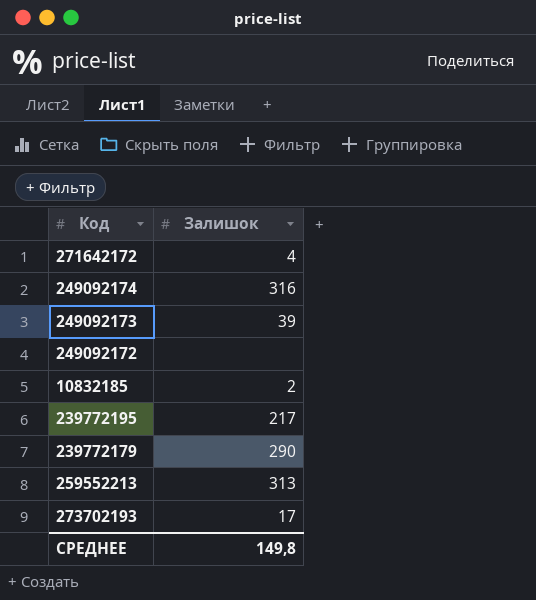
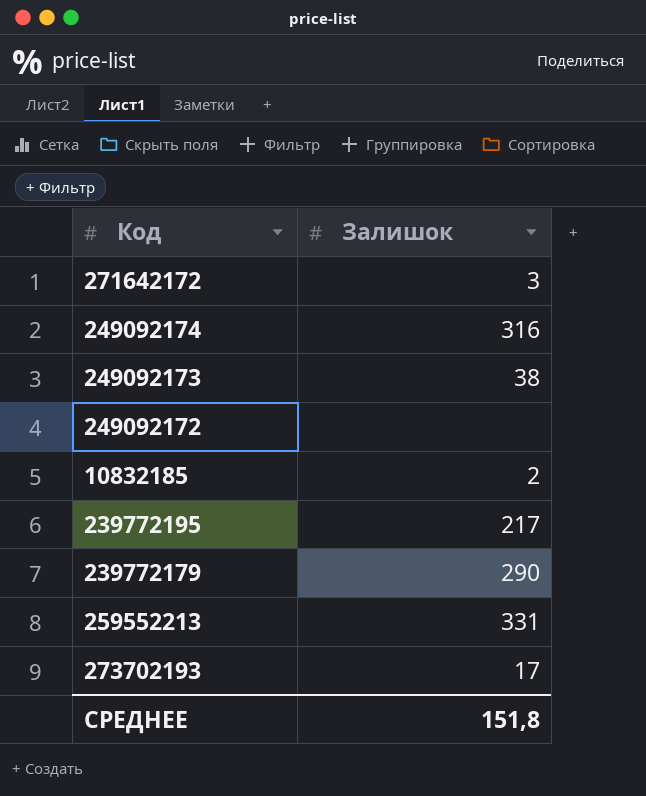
271642172 | Залишок: 4 -> 3
249092173 | Залишок: 39 -> 38
259552213 | Залишок: 313 -> 331
СРЕДНЕЕ | Залишок: 149,8 -> 151,8

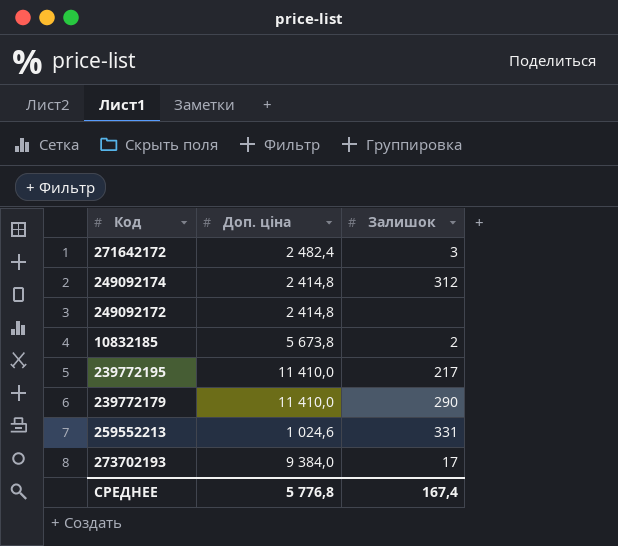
column Доп. ціна | position: none -> 2
row 249092173: 38 -> none
249092174 | Залишок: 316 -> 312
СРЕДНЕЕ | Залишок: 151,8 -> 167,4

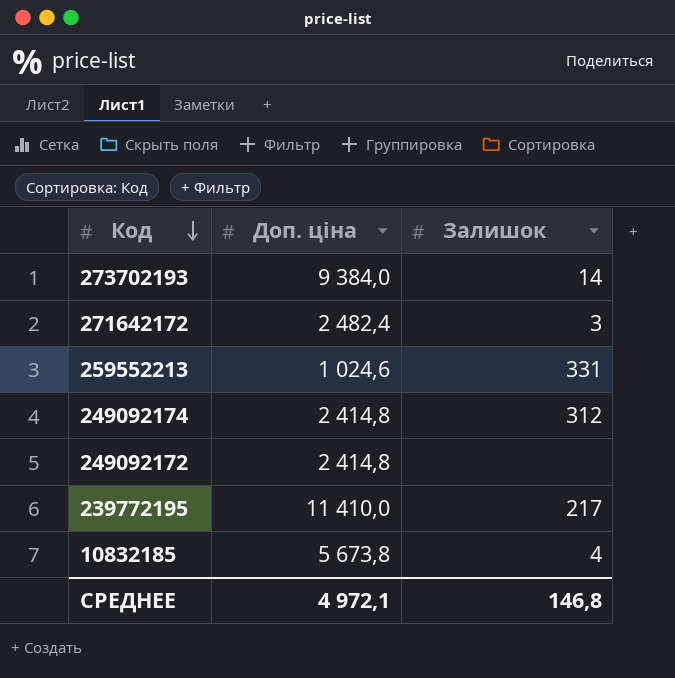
row order: none -> Код descending
row 239772179: 11 410,0 | 290 -> none
273702193 | Залишок: 17 -> 14
10832185 | Залишок: 2 -> 4
СРЕДНЕЕ | Доп. ціна: 5 776,8 -> 4 972,1
СРЕДНЕЕ | Залишок: 167,4 -> 146,8

